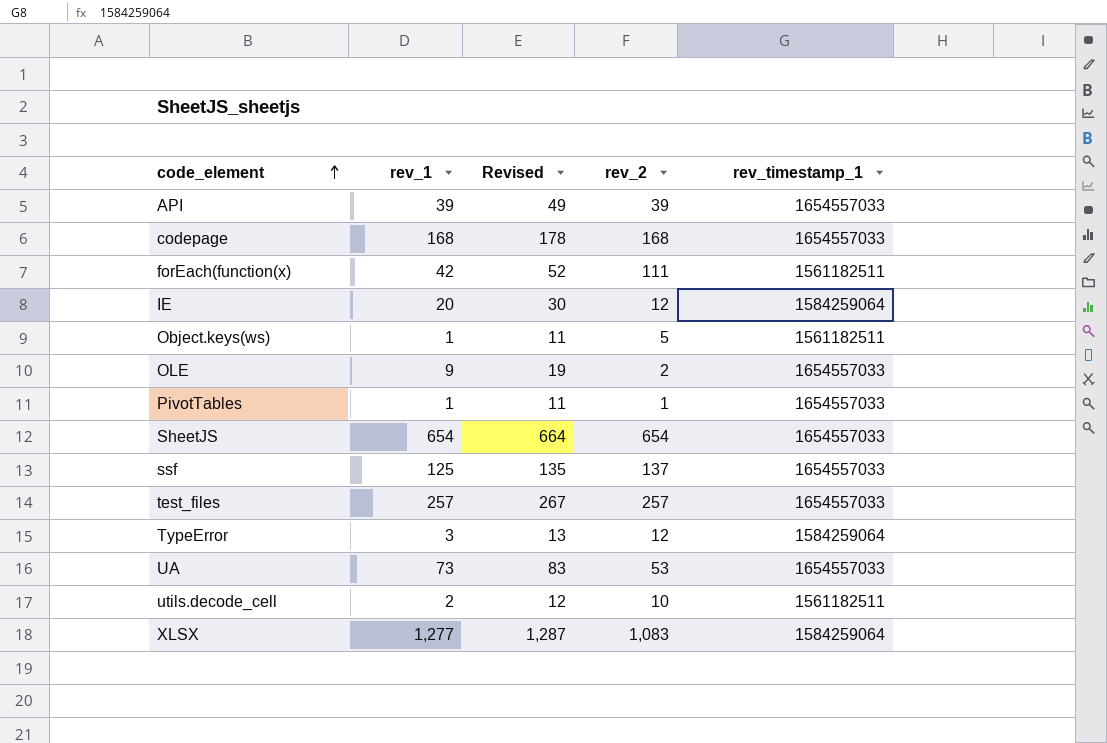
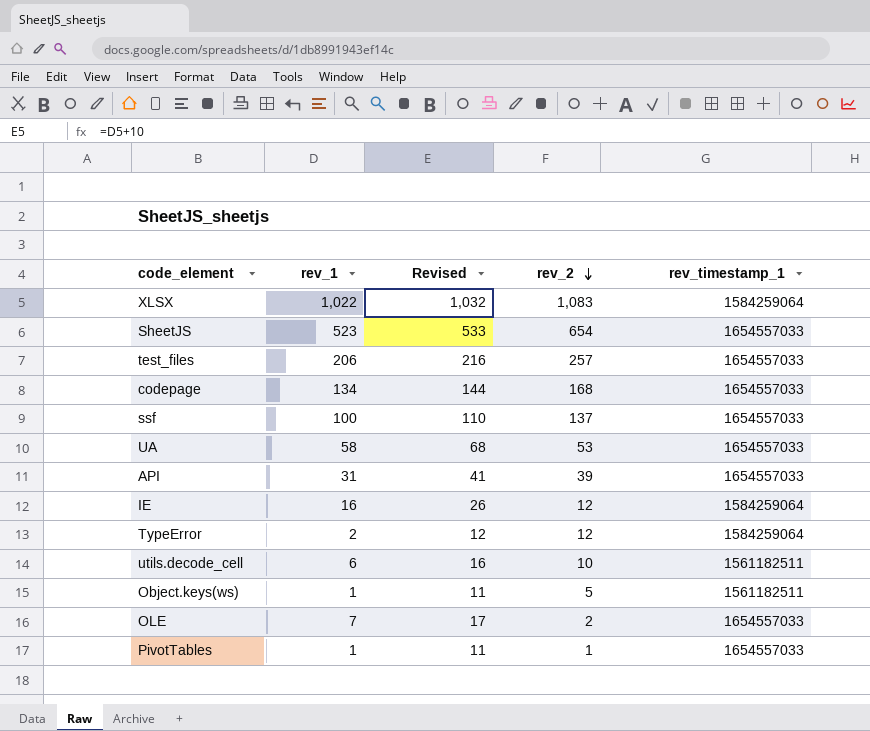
row order: code_element ascending -> rev_2 descending
row forEach(function(x): 42 | 52 | 111 | 1561182511 -> none
XLSX | rev_1: 1,277 -> 1,022
XLSX | Revised: 1,287 -> 1,032
SheetJS | rev_1: 654 -> 523
SheetJS | Revised: 664 -> 533
test_files | rev_1: 257 -> 206
test_files | Revised: 267 -> 216
codepage | rev_1: 168 -> 134
codepage | Revised: 178 -> 144
ssf | rev_1: 125 -> 100
ssf | Revised: 135 -> 110
UA | rev_1: 73 -> 58
UA | Revised: 83 -> 68
API | rev_1: 39 -> 31
API | Revised: 49 -> 41
IE | rev_1: 20 -> 16
IE | Revised: 30 -> 26
TypeError | rev_1: 3 -> 2
TypeError | Revised: 13 -> 12
utils.decode_cell | rev_1: 2 -> 6
utils.decode_cell | Revised: 12 -> 16
OLE | rev_1: 9 -> 7
OLE | Revised: 19 -> 17

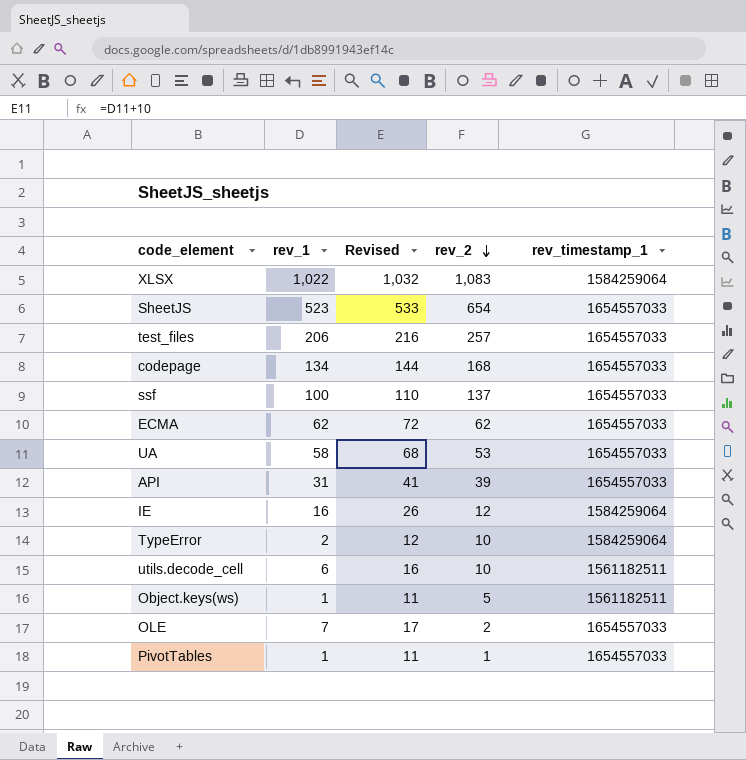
row ECMA: none -> 62 | 72 | 62 | 1654557033
TypeError | rev_2: 12 -> 10

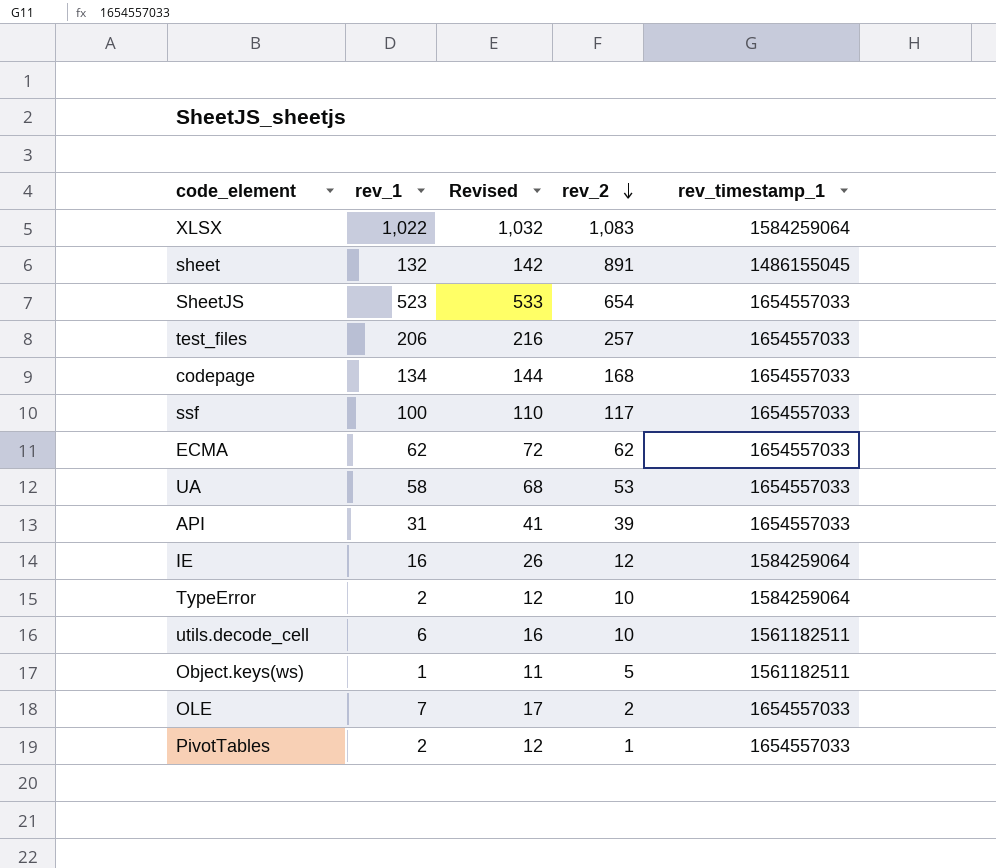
row sheet: none -> 132 | 142 | 891 | 1486155045
ssf | rev_2: 137 -> 117
PivotTables | rev_1: 1 -> 2
PivotTables | Revised: 11 -> 12

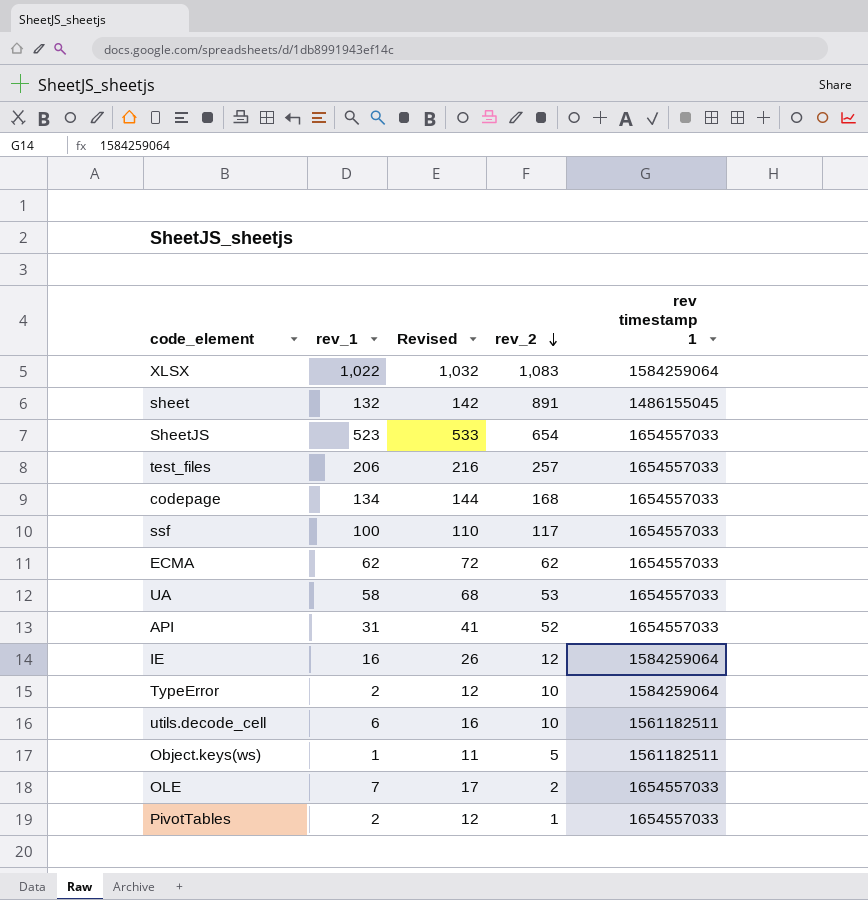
column name: rev_timestamp_1 -> rev timestamp 1
API | rev_2: 39 -> 52

